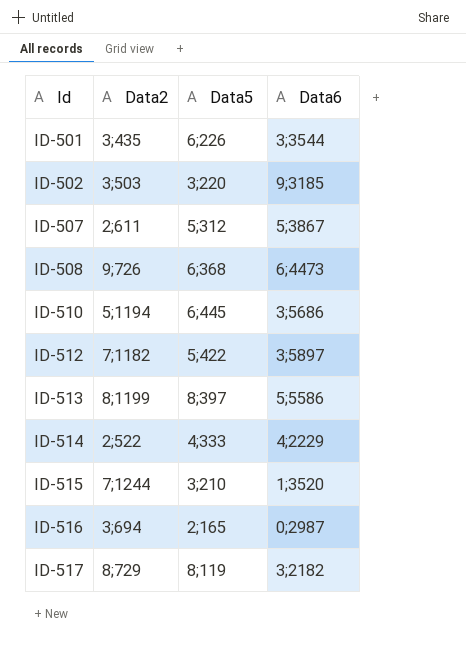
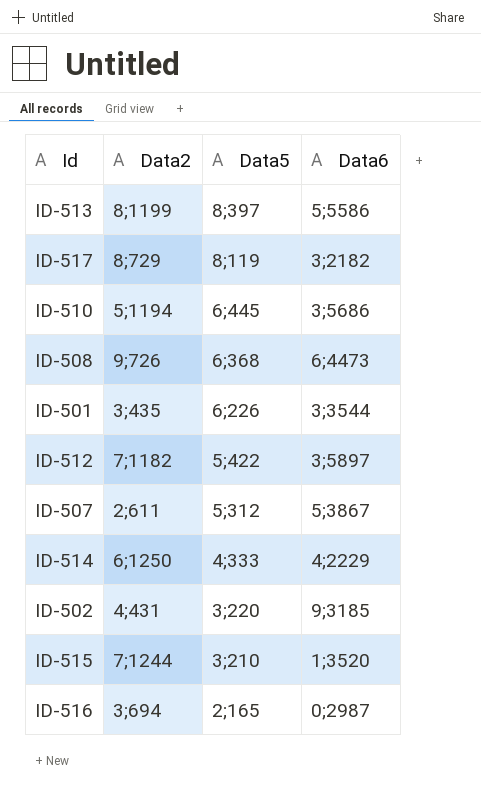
row order: Id ascending -> Data5 descending
ID-514 | Data2: 2;522 -> 6;1250
ID-502 | Data2: 3;503 -> 4;431

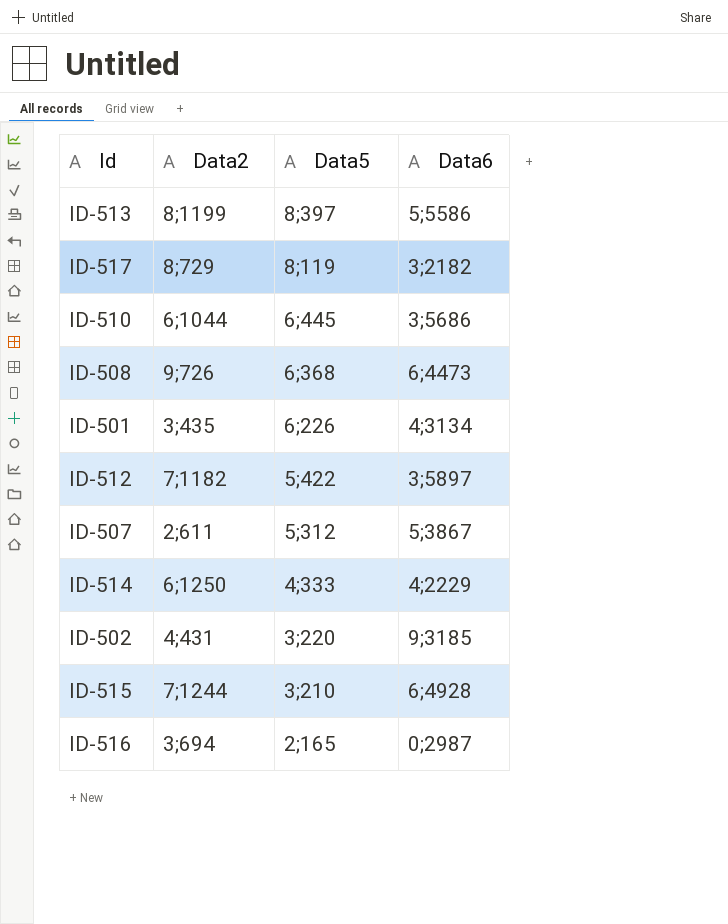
ID-510 | Data2: 5;1194 -> 6;1044
ID-501 | Data6: 3;3544 -> 4;3134
ID-515 | Data6: 1;3520 -> 6;4928

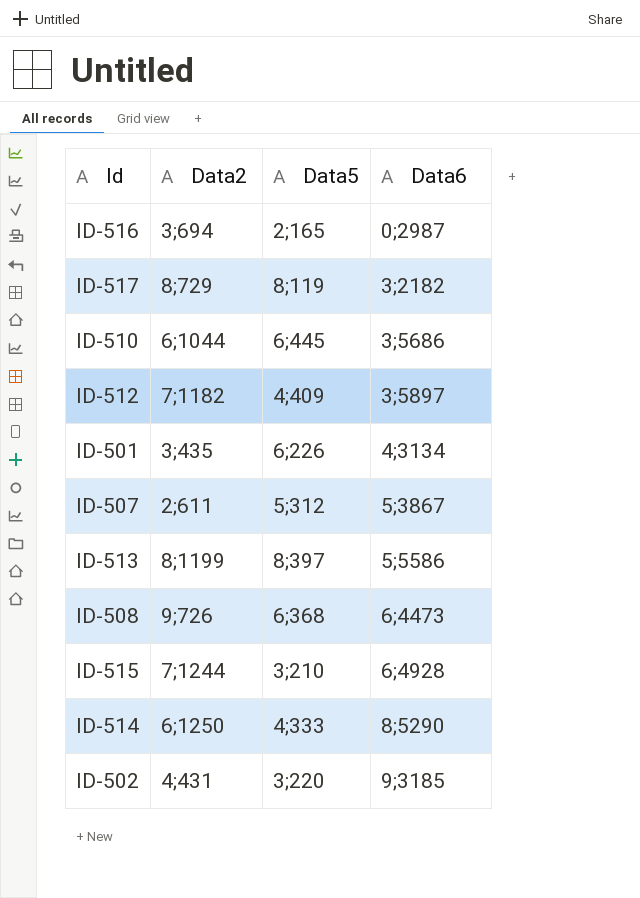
row order: Data5 descending -> Data6 ascending
ID-512 | Data5: 5;422 -> 4;409
ID-514 | Data6: 4;2229 -> 8;5290

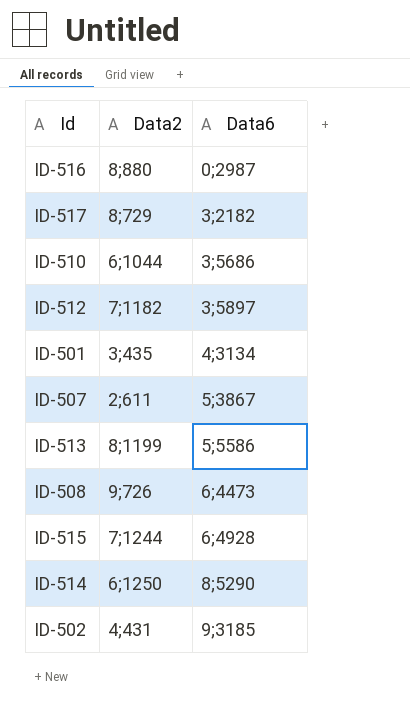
column Data5 | position: 3 -> none
ID-516 | Data2: 3;694 -> 8;880

